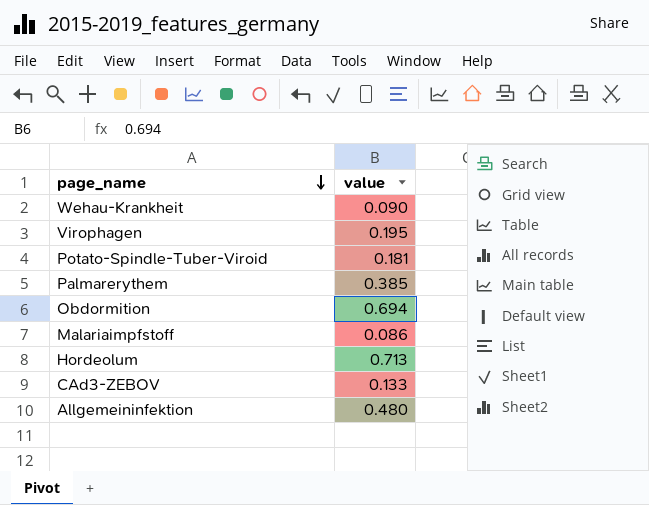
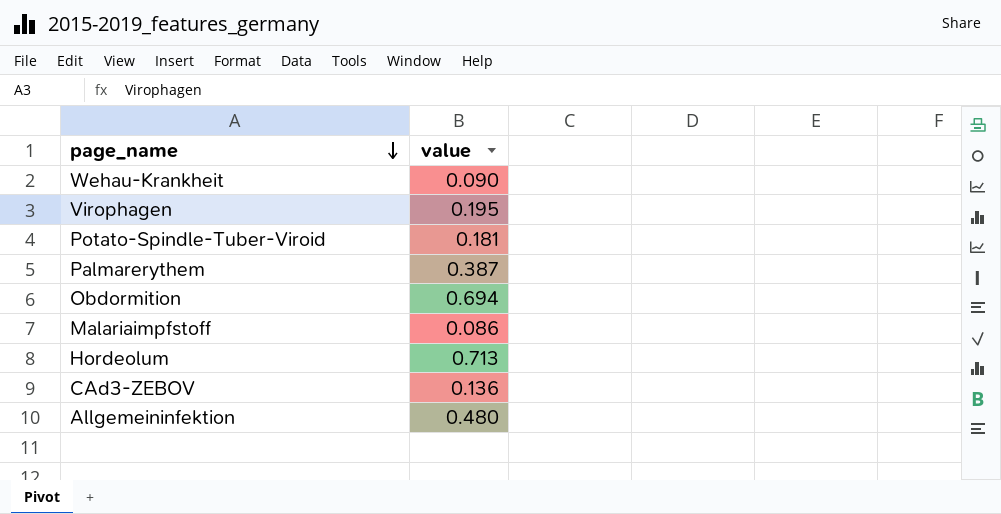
Palmarerythem | value: 0.385 -> 0.387
CAd3-ZEBOV | value: 0.133 -> 0.136

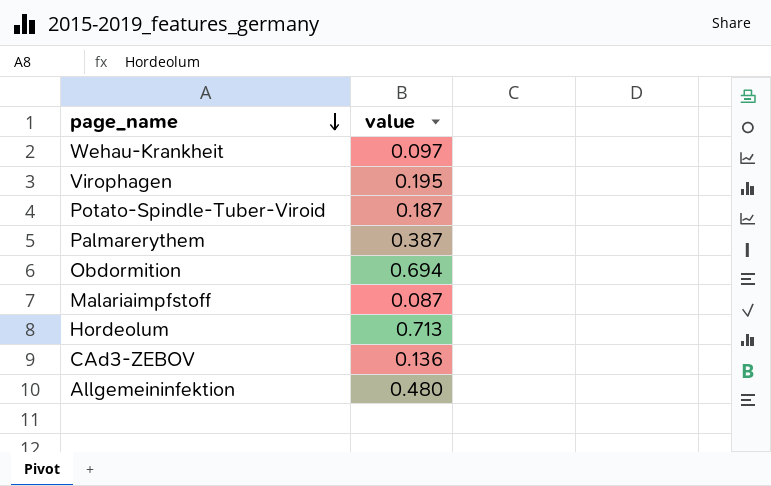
Wehau-Krankheit | value: 0.090 -> 0.097
Potato-Spindle-Tuber-Viroid | value: 0.181 -> 0.187
Malariaimpfstoff | value: 0.086 -> 0.087

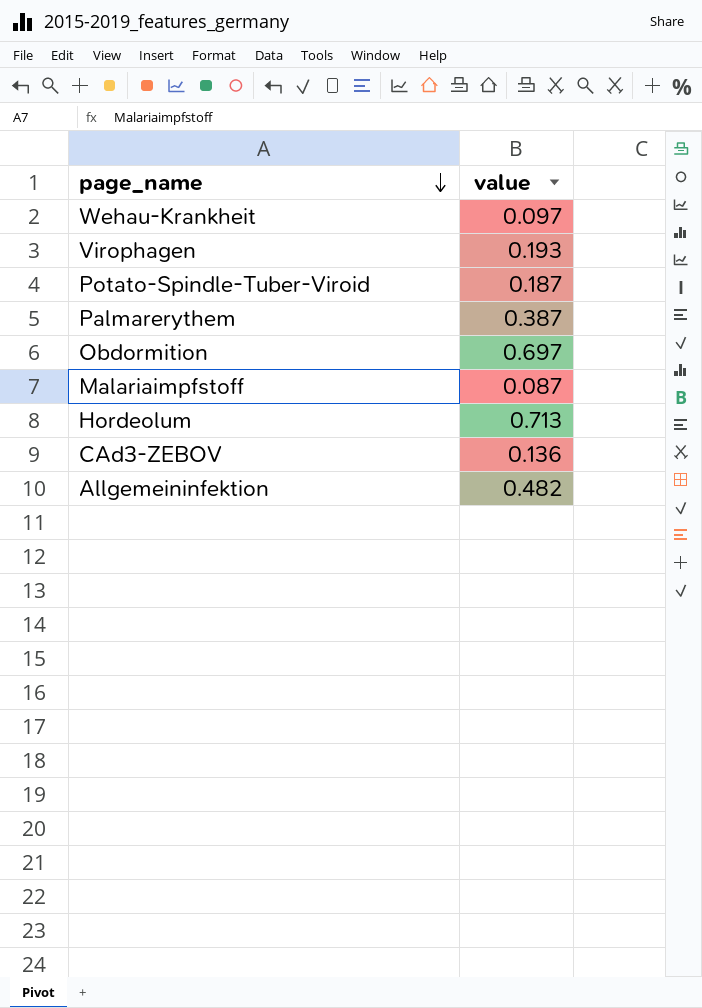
Virophagen | value: 0.195 -> 0.193
Obdormition | value: 0.694 -> 0.697
Allgemeininfektion | value: 0.480 -> 0.482

